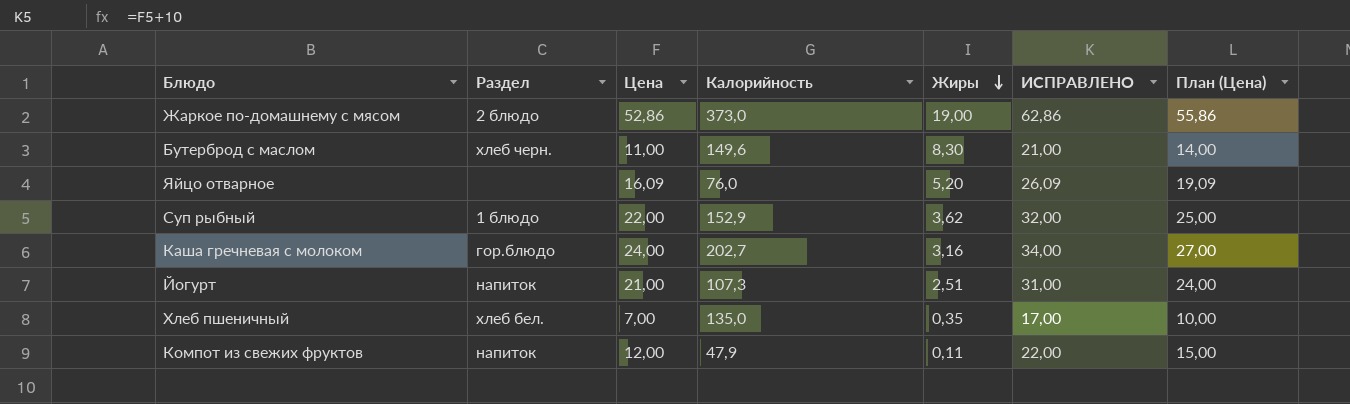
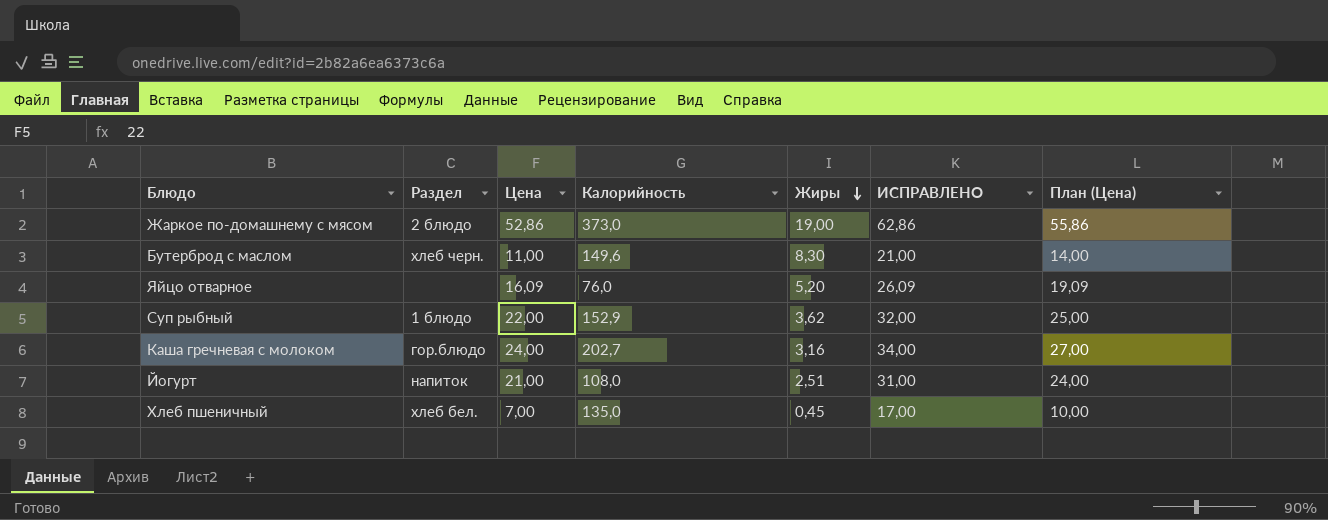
row Компот из свежих фруктов: напиток | 12,00 | 47,9 | 0,11 | 22,00 | 15,00 -> none
Йогурт | Калорийность: 107,3 -> 108,0
Хлеб пшеничный | Жиры: 0,35 -> 0,45

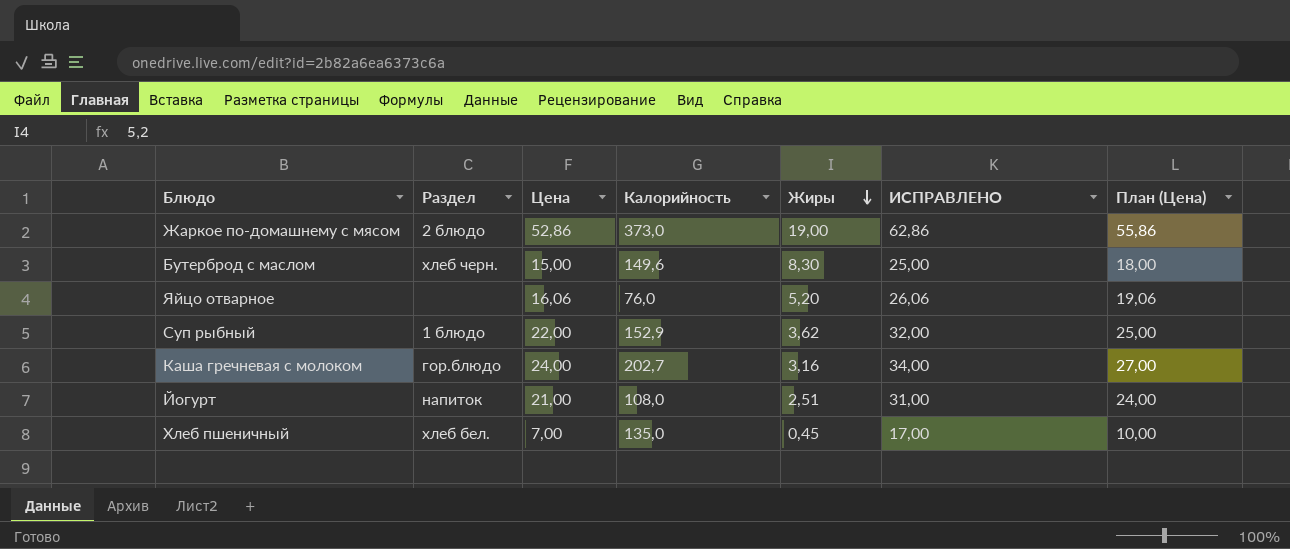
Бутерброд с маслом | Цена: 11,00 -> 15,00
Бутерброд с маслом | ИСПРАВЛЕНО: 21,00 -> 25,00
Бутерброд с маслом | План (Цена): 14,00 -> 18,00
Яйцо отварное | Цена: 16,09 -> 16,06
Яйцо отварное | ИСПРАВЛЕНО: 26,09 -> 26,06
Яйцо отварное | План (Цена): 19,09 -> 19,06

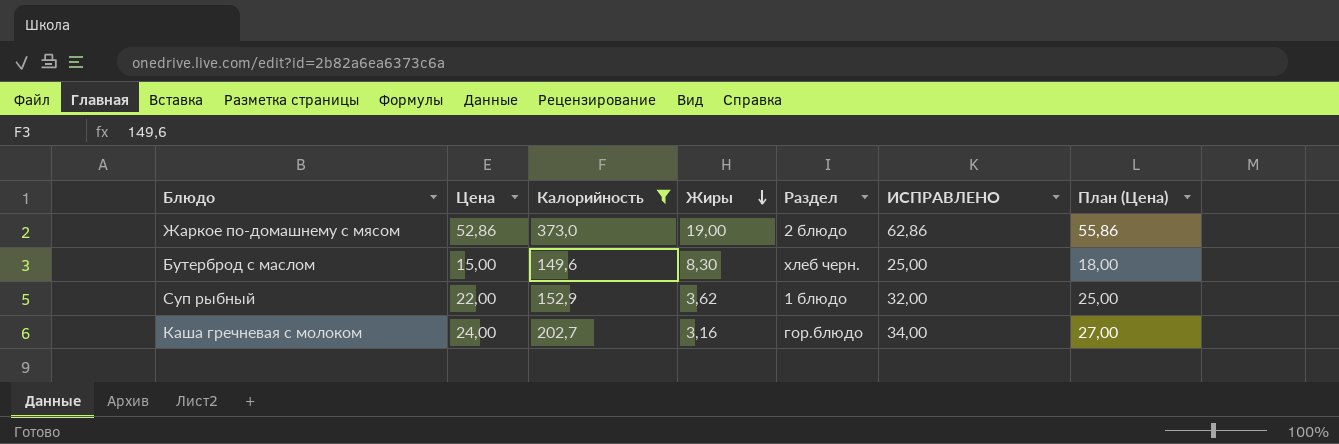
filter: none -> Калорийность >= 149,6
column Раздел | position: 2 -> 5

